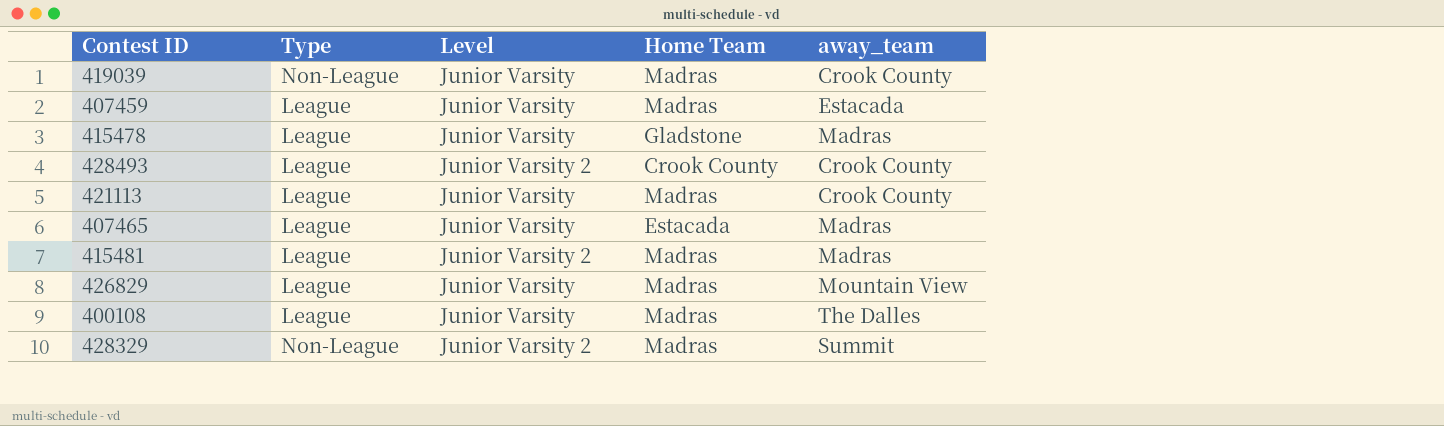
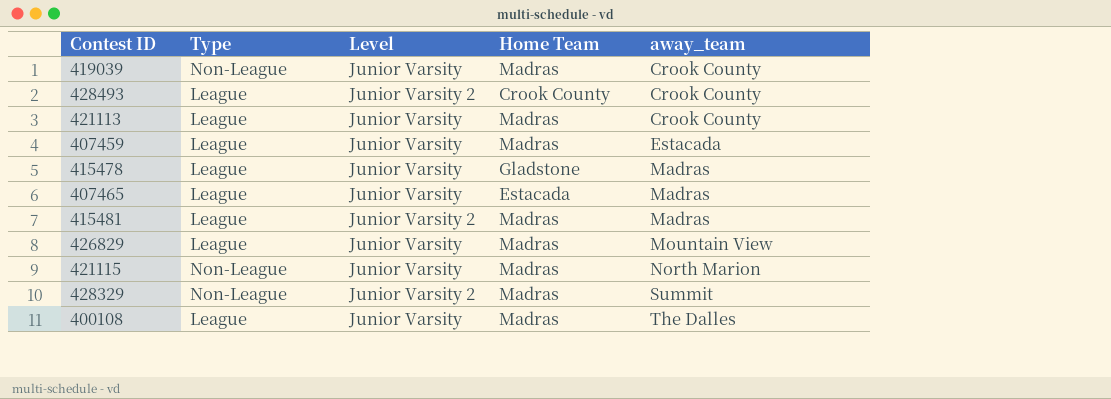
row order: none -> away_team ascending
row 421115: none -> Non-League | Junior Varsity | Madras | North Marion

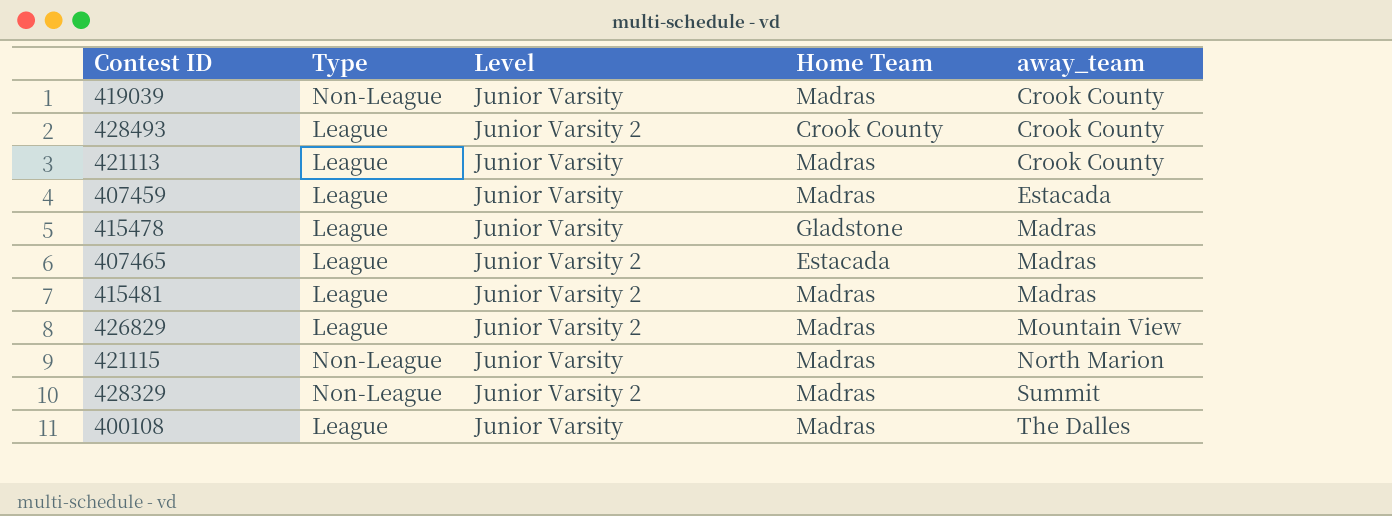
407465 | Level: Junior Varsity -> Junior Varsity 2
426829 | Level: Junior Varsity -> Junior Varsity 2

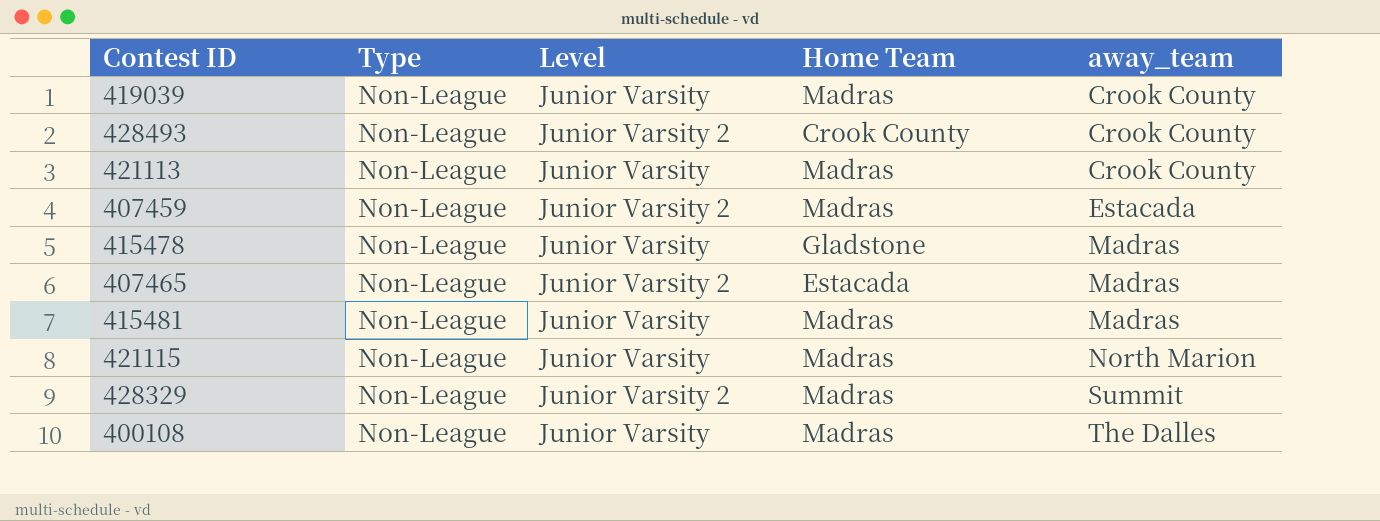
row 426829: League | Junior Varsity 2 | Madras | Mountain View -> none
428493 | Type: League -> Non-League
421113 | Type: League -> Non-League
407459 | Type: League -> Non-League
407459 | Level: Junior Varsity -> Junior Varsity 2
415478 | Type: League -> Non-League
407465 | Type: League -> Non-League
415481 | Type: League -> Non-League
415481 | Level: Junior Varsity 2 -> Junior Varsity
400108 | Type: League -> Non-League

